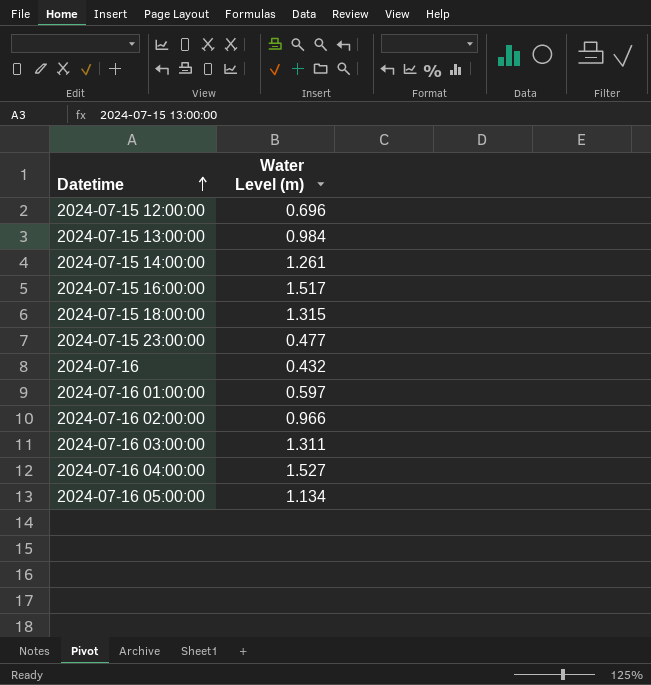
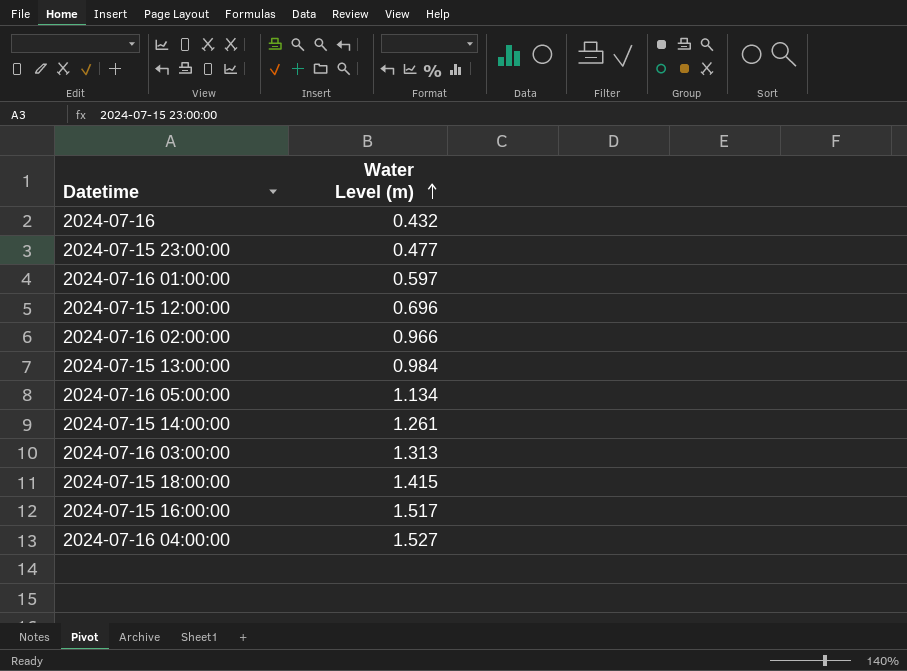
row order: Datetime ascending -> Water Level (m) ascending
2024-07-16 03:00:00 | Water Level (m): 1.311 -> 1.313
2024-07-15 18:00:00 | Water Level (m): 1.315 -> 1.415

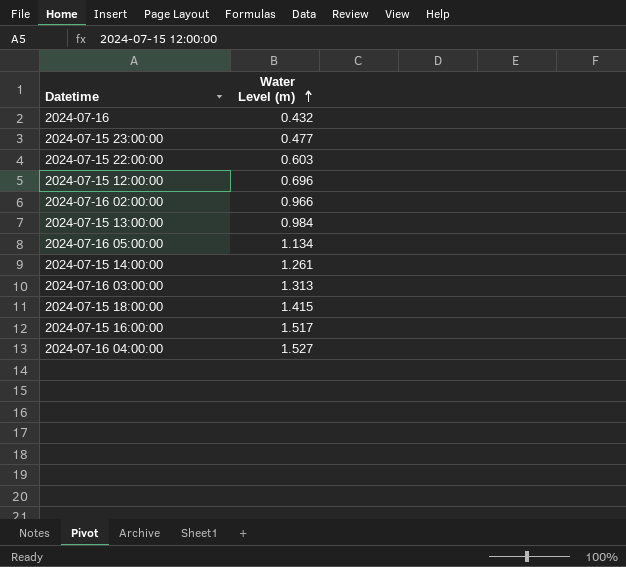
row 2024-07-16 01:00:00: 0.597 -> none
row 2024-07-15 22:00:00: none -> 0.603

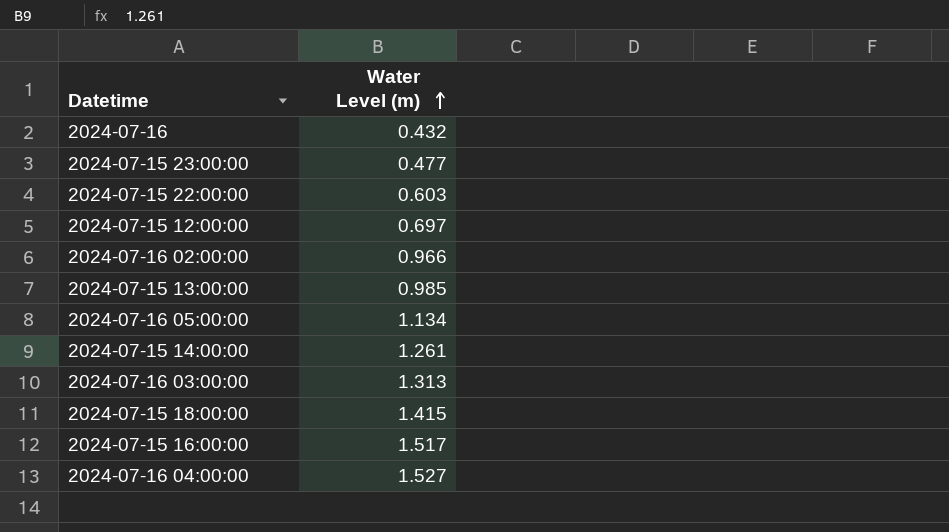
2024-07-15 12:00:00 | Water Level (m): 0.696 -> 0.697
2024-07-15 13:00:00 | Water Level (m): 0.984 -> 0.985

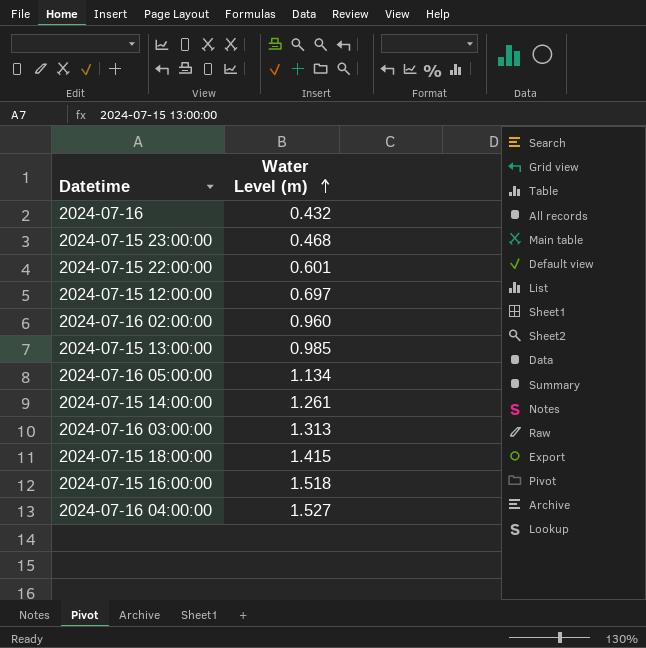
2024-07-15 23:00:00 | Water Level (m): 0.477 -> 0.468
2024-07-15 22:00:00 | Water Level (m): 0.603 -> 0.601
2024-07-16 02:00:00 | Water Level (m): 0.966 -> 0.960
2024-07-15 16:00:00 | Water Level (m): 1.517 -> 1.518

